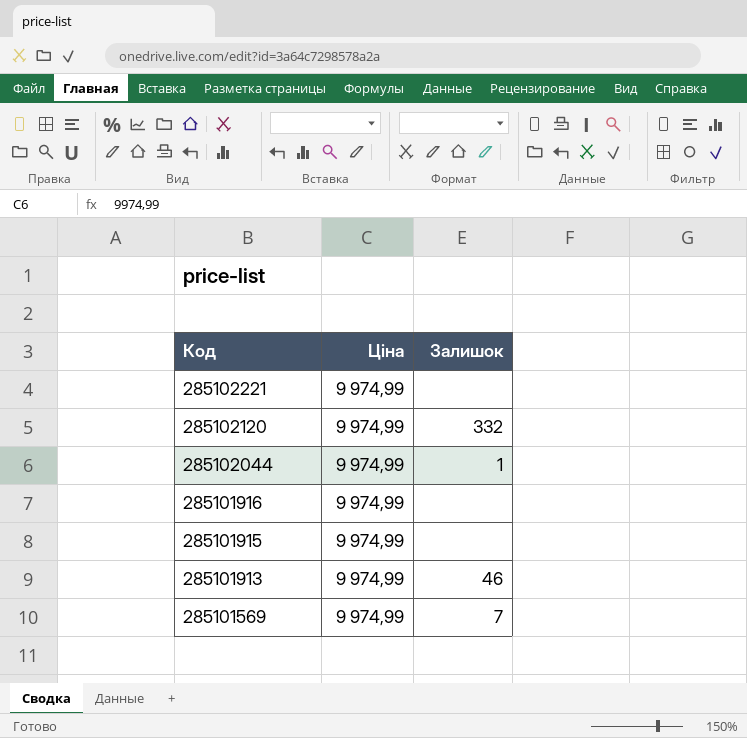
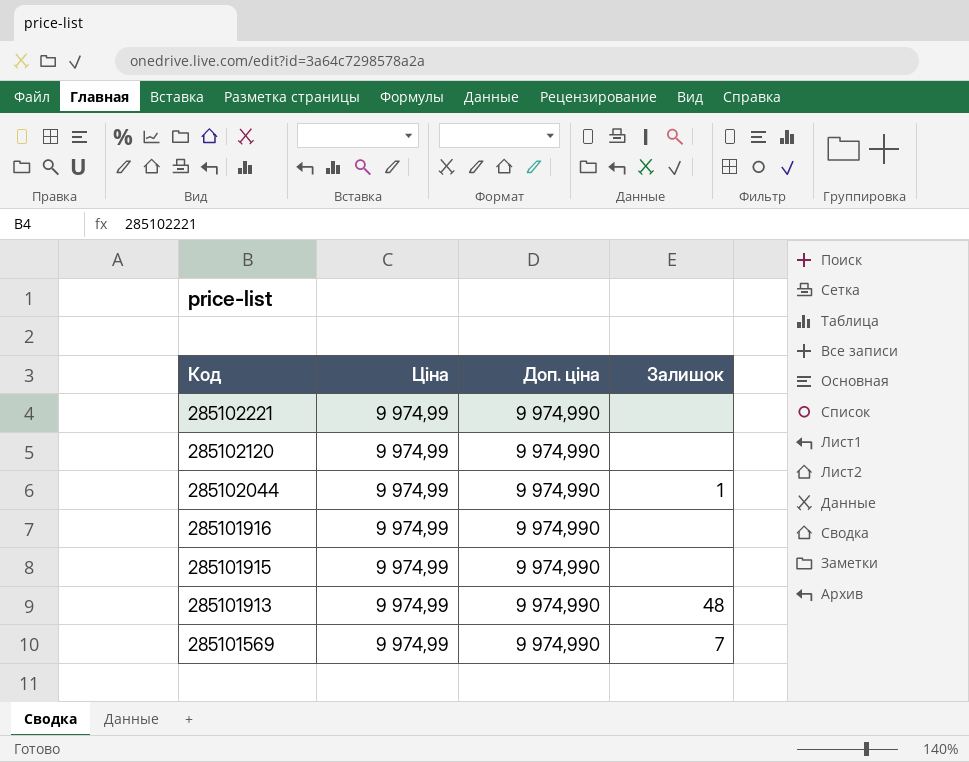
column Доп. ціна | position: none -> 3
285102120 | Залишок: 332 -> none
285101913 | Залишок: 46 -> 48

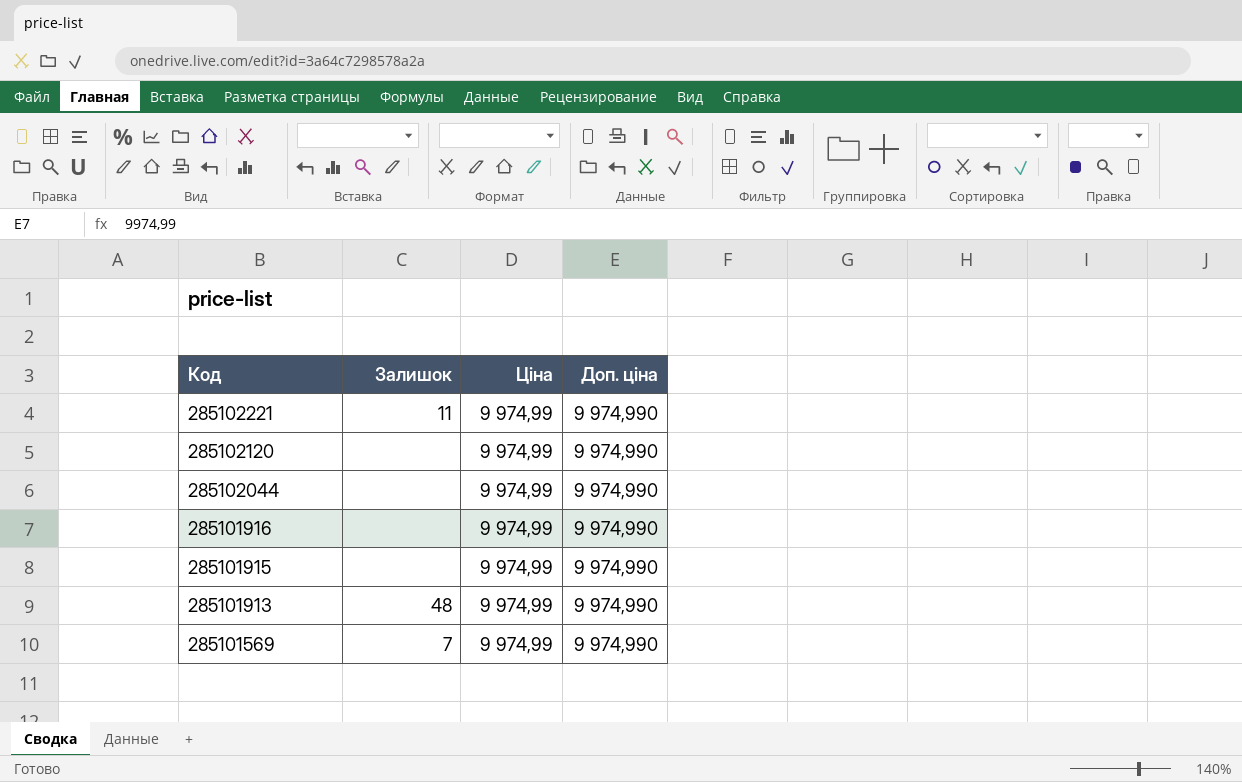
column Залишок | position: 4 -> 2
285102221 | Залишок: none -> 11
285102044 | Залишок: 1 -> none

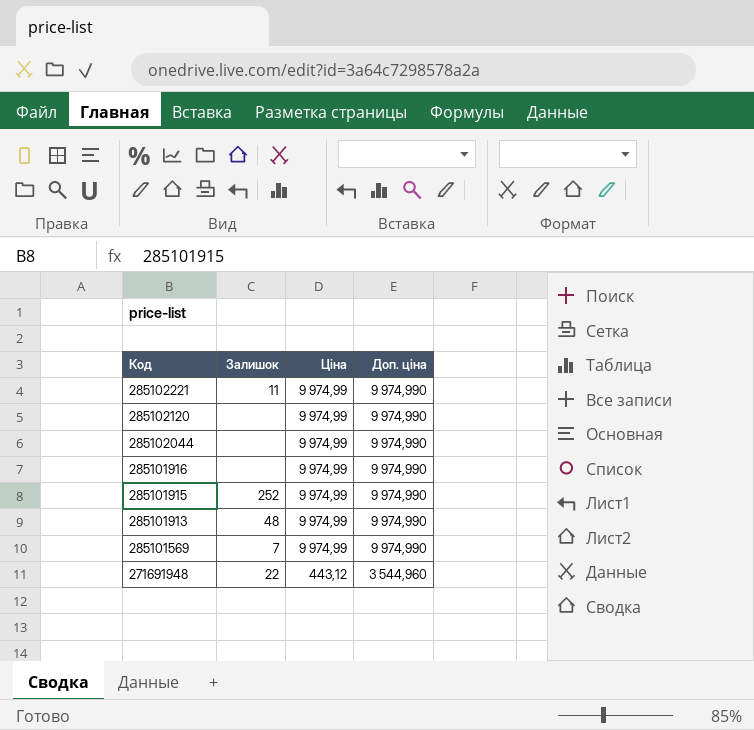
285101915 | Залишок: none -> 252
row 271691948: none -> 22 | 443,12 | 3 544,960

